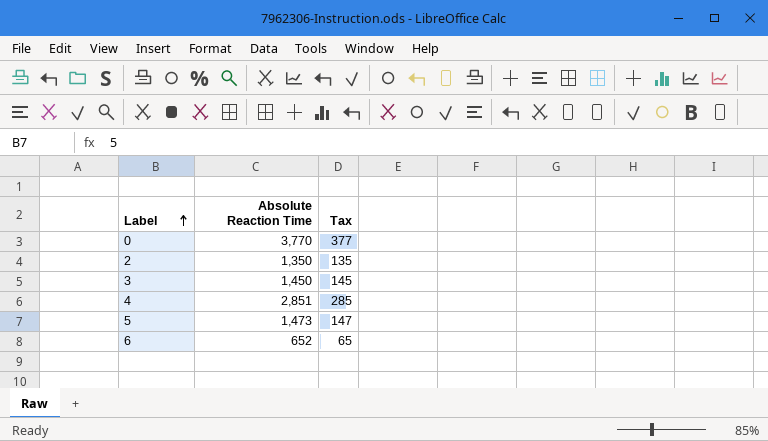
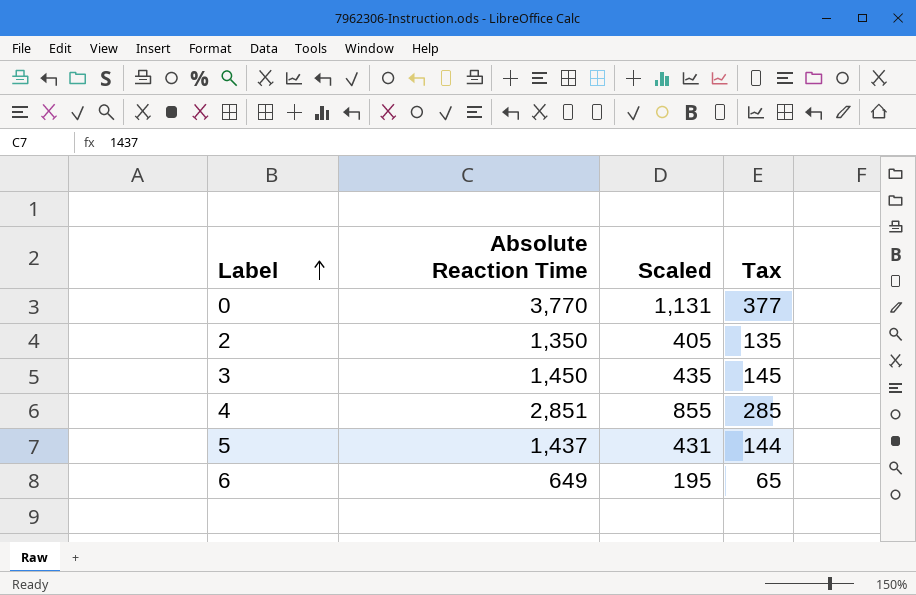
column Scaled | formula: none -> [Absolute Reaction Time] * 0.3
5 | Absolute Reaction Time: 1,473 -> 1,437
5 | Tax: 147 -> 144
6 | Absolute Reaction Time: 652 -> 649

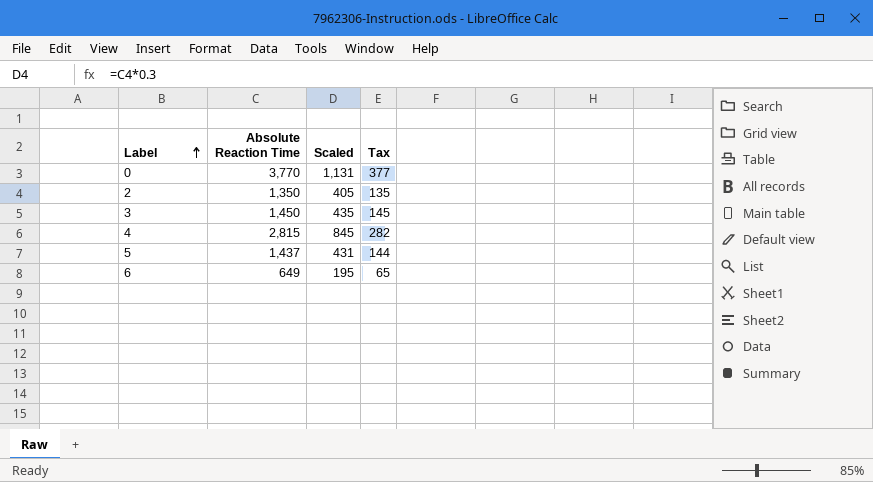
4 | Absolute Reaction Time: 2,851 -> 2,815
4 | Scaled: 855 -> 845
4 | Tax: 285 -> 282

